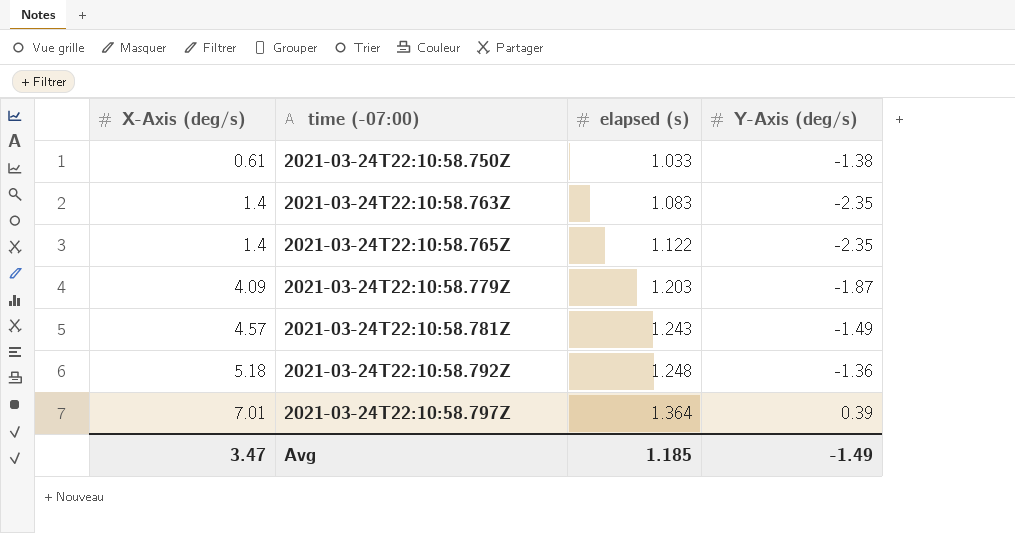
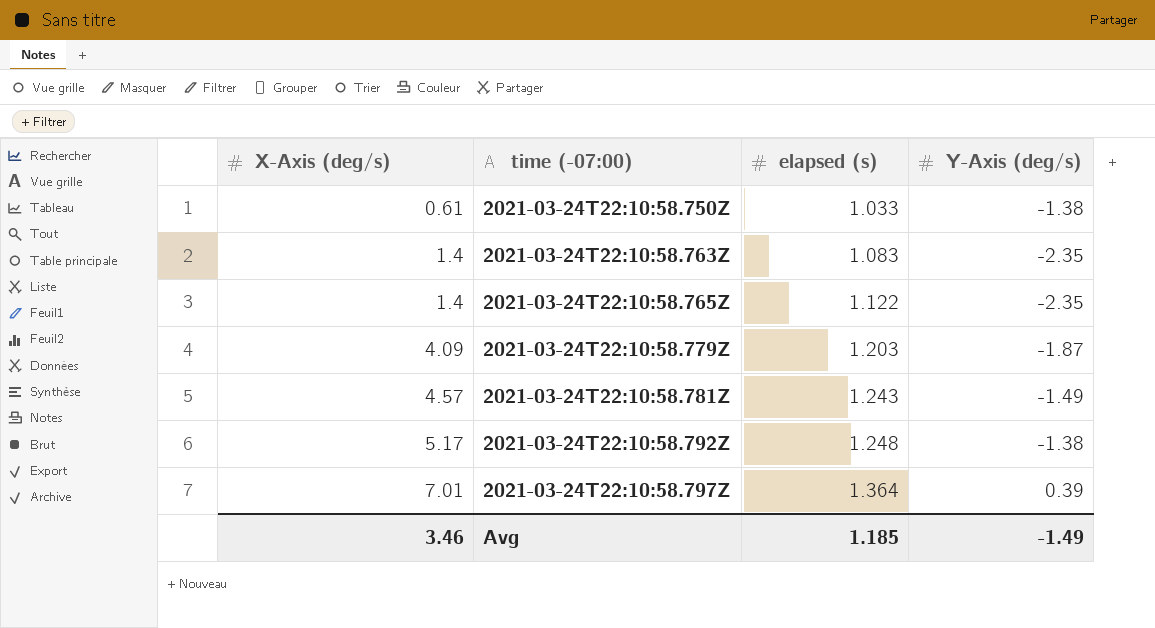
2021-03-24T22:10:58.792Z | X-Axis (deg/s): 5.18 -> 5.17
2021-03-24T22:10:58.792Z | Y-Axis (deg/s): -1.36 -> -1.38
Avg | X-Axis (deg/s): 3.47 -> 3.46

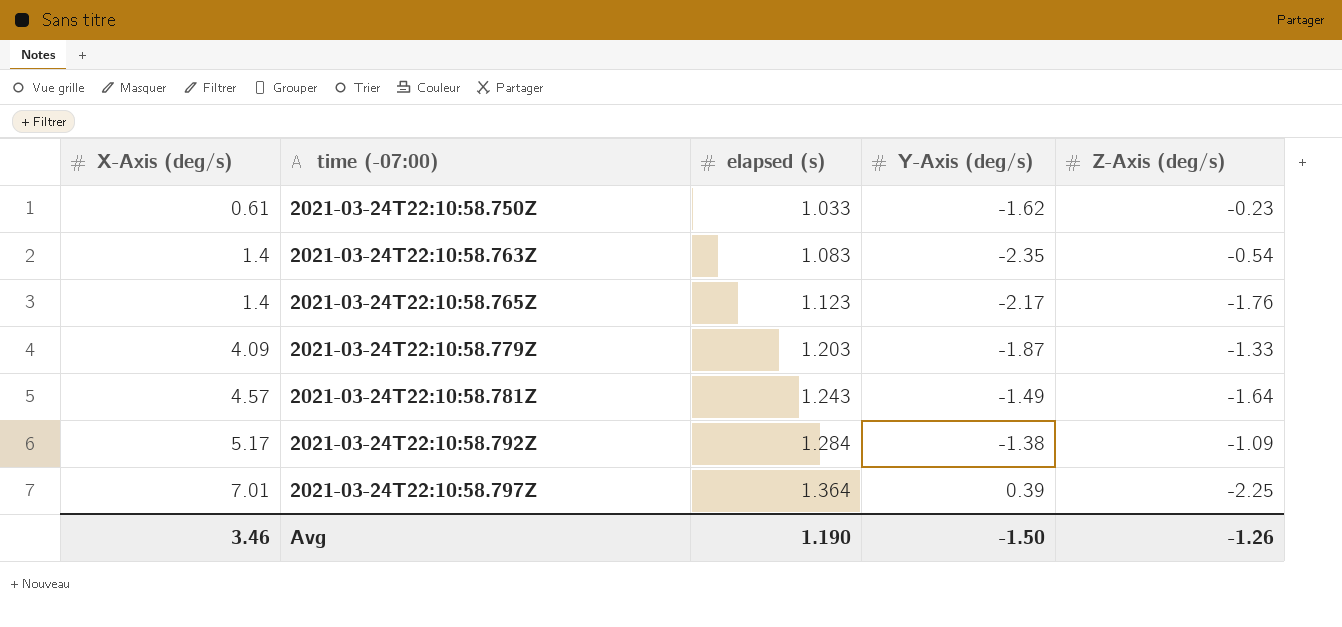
column Z-Axis (deg/s) | position: none -> 5
2021-03-24T22:10:58.750Z | Y-Axis (deg/s): -1.38 -> -1.62
2021-03-24T22:10:58.765Z | elapsed (s): 1.122 -> 1.123
2021-03-24T22:10:58.765Z | Y-Axis (deg/s): -2.35 -> -2.17
2021-03-24T22:10:58.792Z | elapsed (s): 1.248 -> 1.284
Avg | elapsed (s): 1.185 -> 1.190
Avg | Y-Axis (deg/s): -1.49 -> -1.50

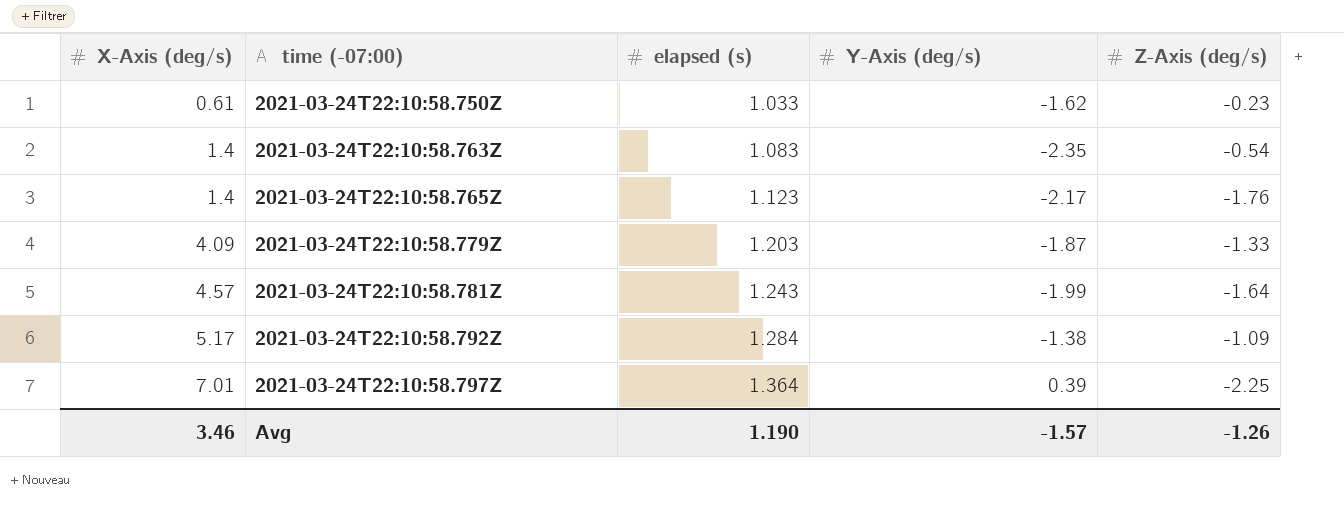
2021-03-24T22:10:58.781Z | Y-Axis (deg/s): -1.49 -> -1.99
Avg | Y-Axis (deg/s): -1.50 -> -1.57

